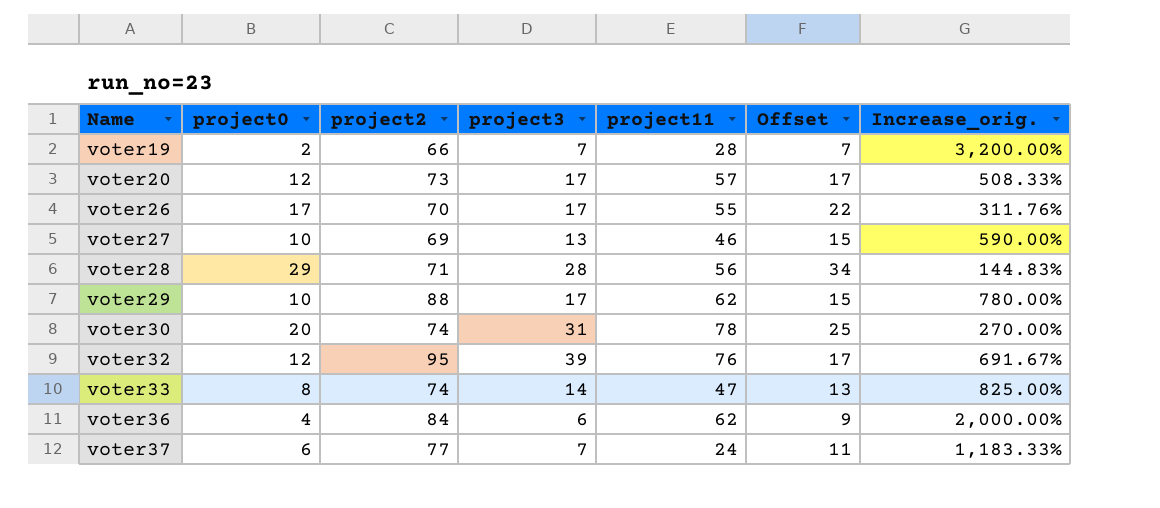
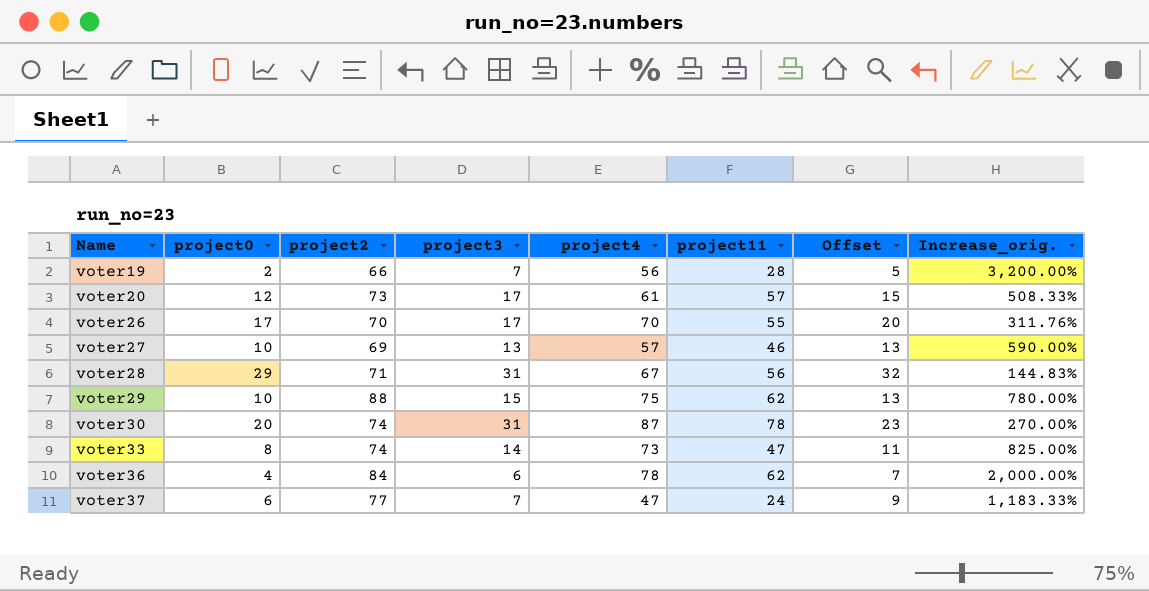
column project4 | position: none -> 5
column Offset | formula: [project0] + 5 -> [project0] + 3
row voter32: 12 | 95 | 39 | 76 | 17 | 691.67% -> none
voter28 | project3: 28 -> 31
voter29 | project3: 17 -> 15

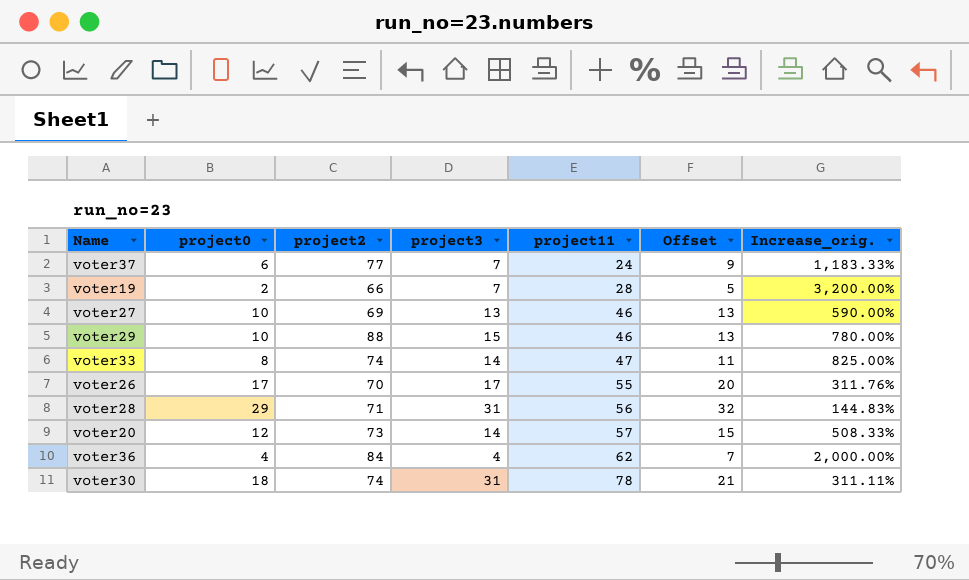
row order: Name ascending -> project11 ascending
column project4 | position: 5 -> none
voter29 | project11: 62 -> 46
voter20 | project3: 17 -> 14
voter36 | project3: 6 -> 4
voter30 | project0: 20 -> 18
voter30 | Offset: 23 -> 21
voter30 | Increase_orig.: 270.00% -> 311.11%

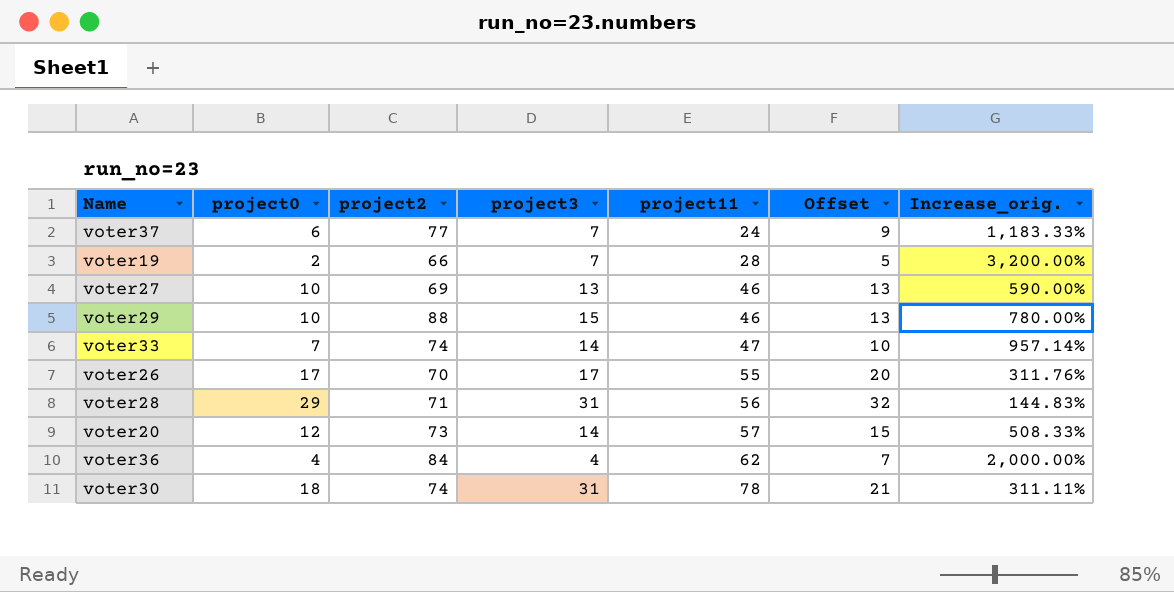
voter33 | project0: 8 -> 7
voter33 | Offset: 11 -> 10
voter33 | Increase_orig.: 825.00% -> 957.14%

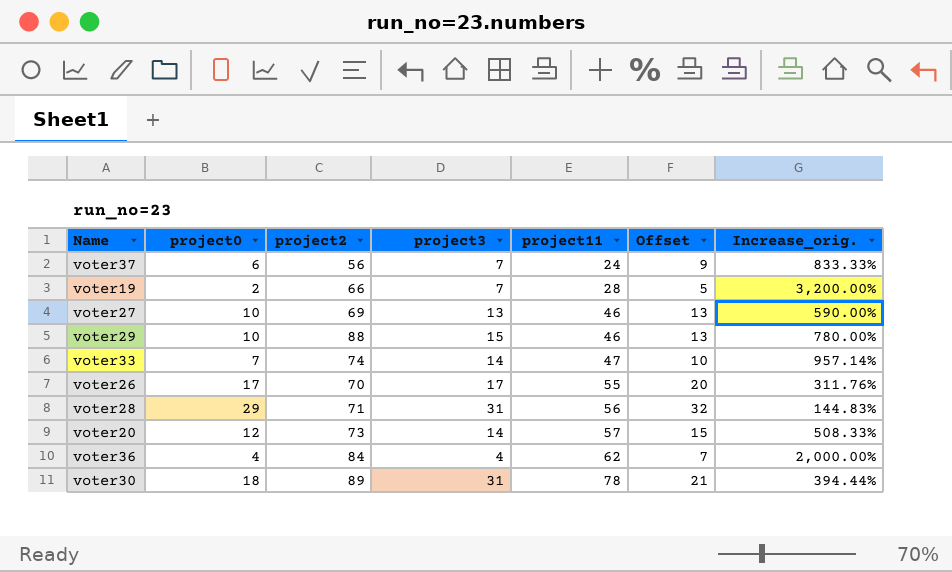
voter37 | project2: 77 -> 56
voter37 | Increase_orig.: 1,183.33% -> 833.33%
voter30 | project2: 74 -> 89
voter30 | Increase_orig.: 311.11% -> 394.44%

